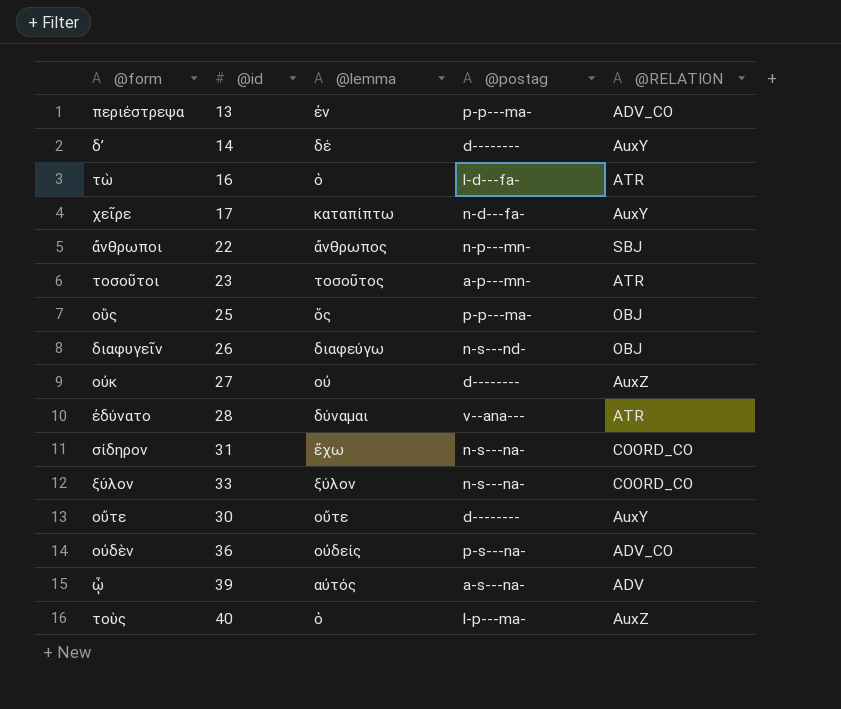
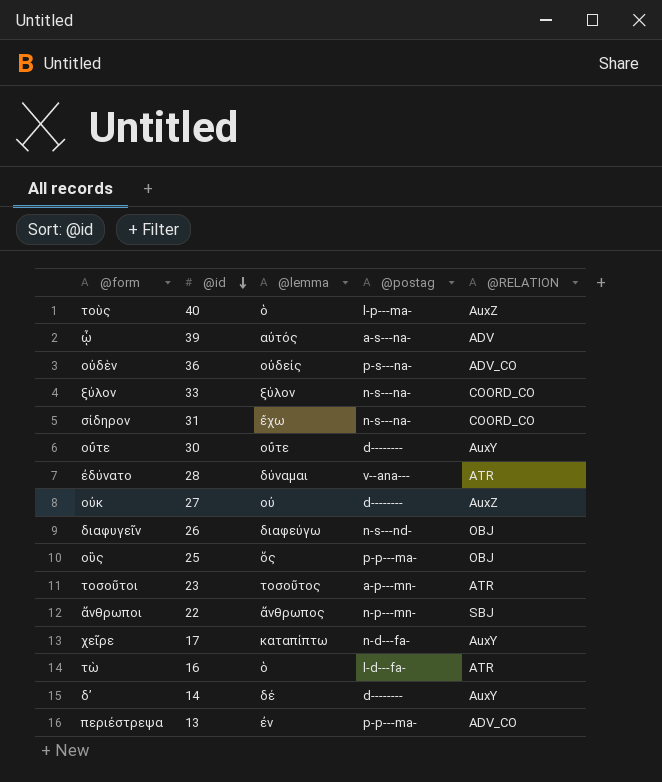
row order: none -> @id descending

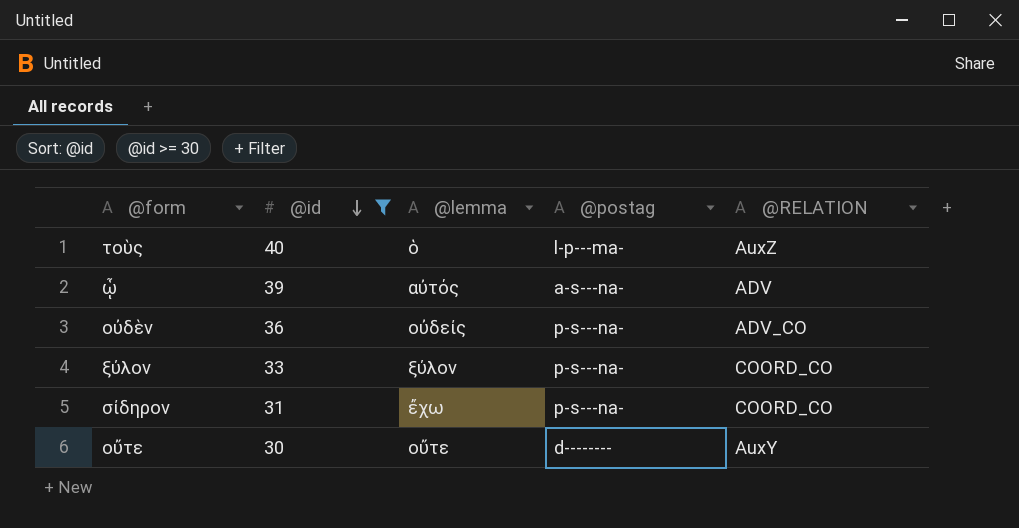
filter: none -> @id >= 30
ξύλον | @postag: n-s---na- -> p-s---na-
σίδηρον | @postag: n-s---na- -> p-s---na-

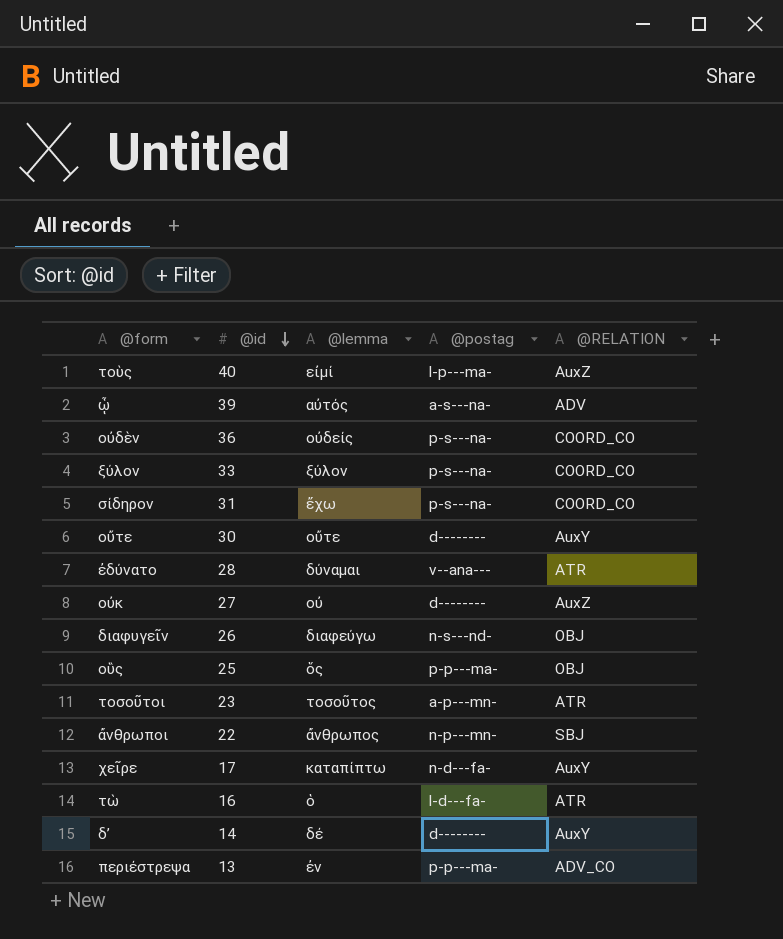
filter: @id >= 30 -> none
τοὺς | @lemma: ὁ -> εἰμί
οὐδὲν | @RELATION: ADV_CO -> COORD_CO

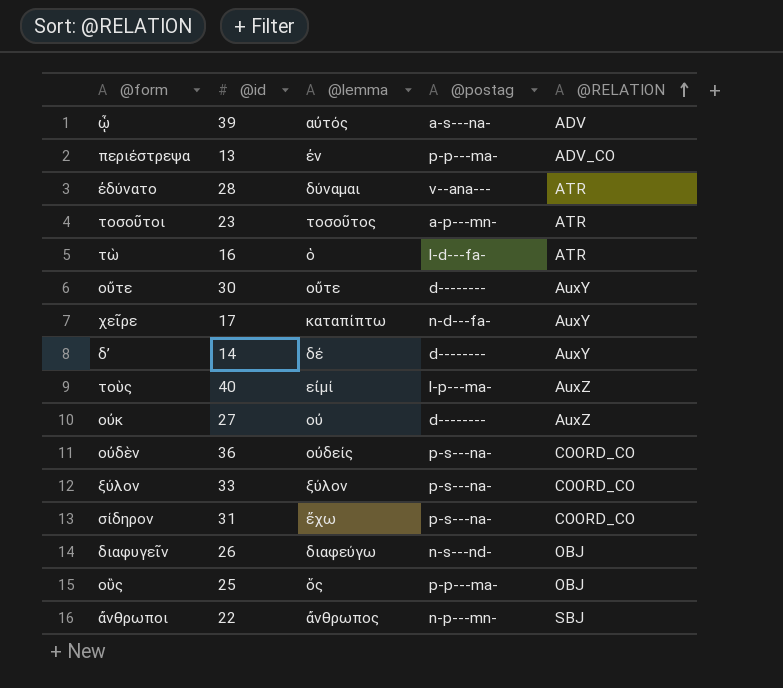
row order: @id descending -> @RELATION ascending

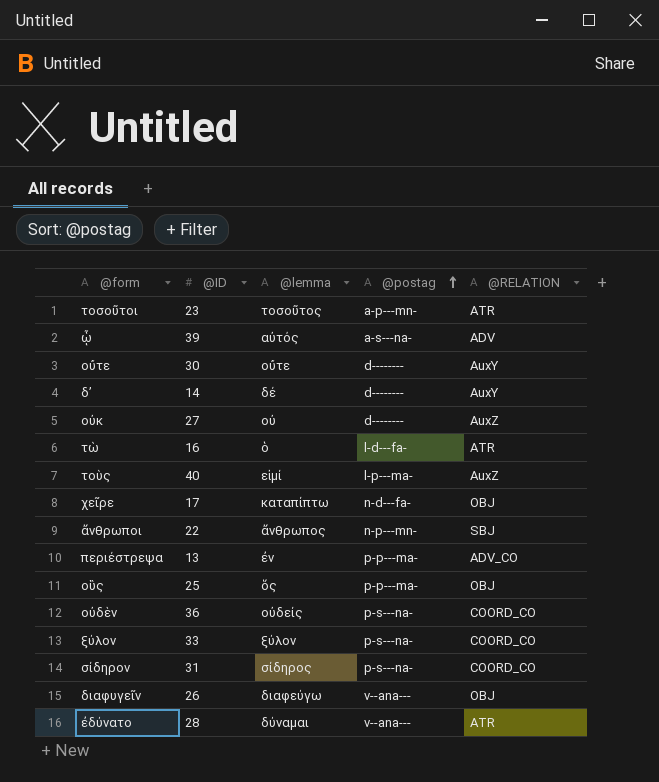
row order: @RELATION ascending -> @postag ascending
column name: @id -> @ID
χεῖρε | @RELATION: AuxY -> OBJ
σίδηρον | @lemma: ἔχω -> σίδηρος
διαφυγεῖν | @postag: n-s---nd- -> v--ana---

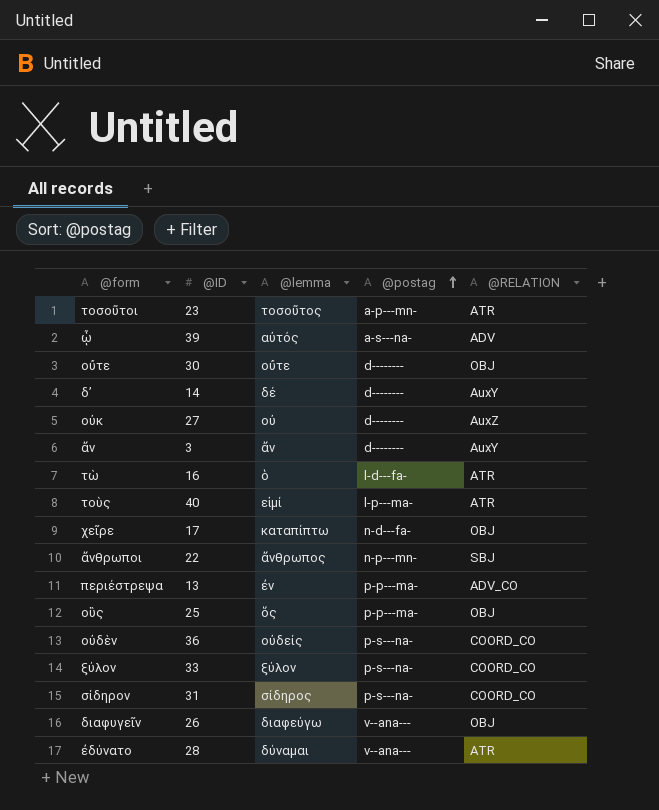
οὔτε | @RELATION: AuxY -> OBJ
row ἄν: none -> 3 | ἄν | d-------- | AuxY
τοὺς | @RELATION: AuxZ -> ATR

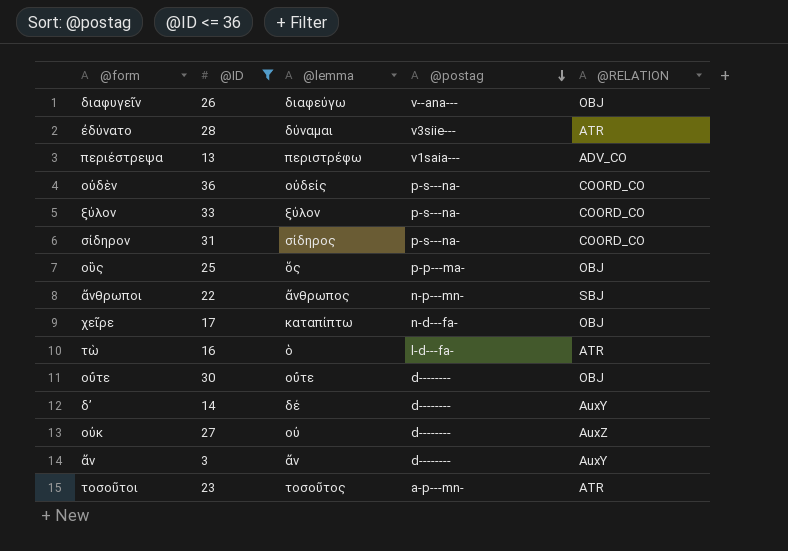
filter: none -> @ID <= 36
row order: @postag ascending -> @postag descending
ἐδύνατο | @postag: v--ana--- -> v3siie---
περιέστρεψα | @lemma: ἐν -> περιστρέφω
περιέστρεψα | @postag: p-p---ma- -> v1saia---

